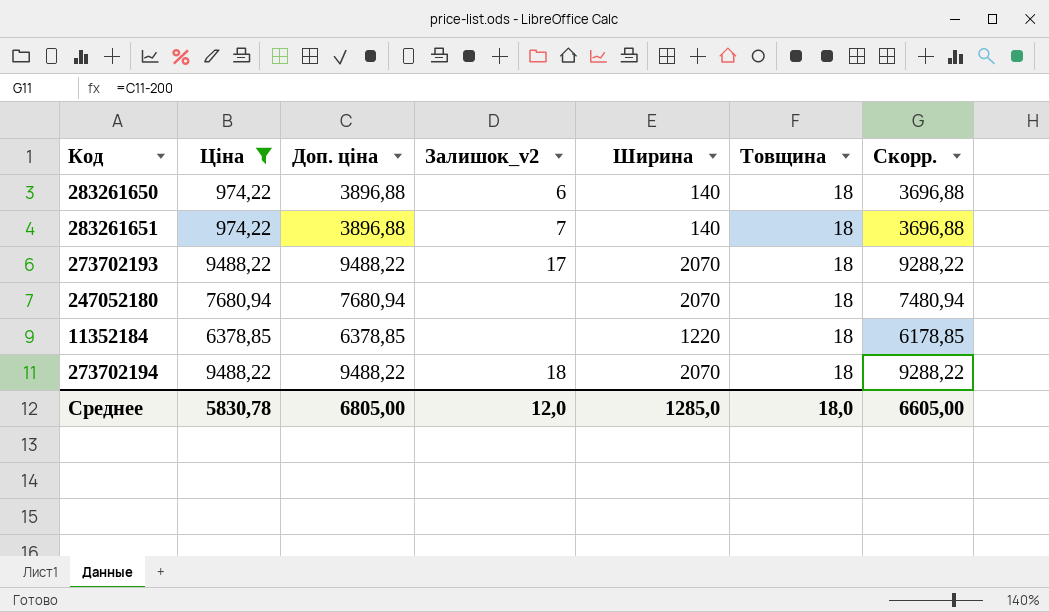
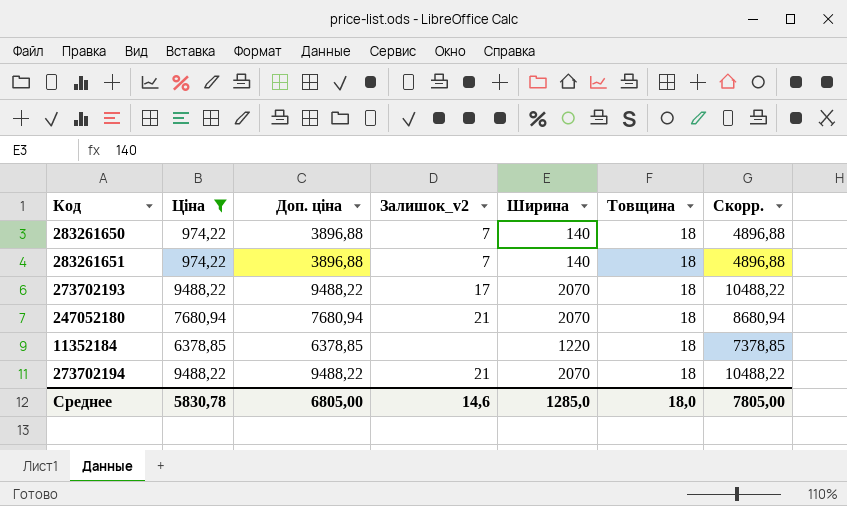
column Скорр. | formula: [Доп. ціна] - 200 -> [Доп. ціна] + 1000
283261650 | Залишок_v2: 6 -> 7
247052180 | Залишок_v2: none -> 21
273702194 | Залишок_v2: 18 -> 21
Среднее | Залишок_v2: 12,0 -> 14,6
Среднее | Скорр.: 6605,00 -> 7805,00

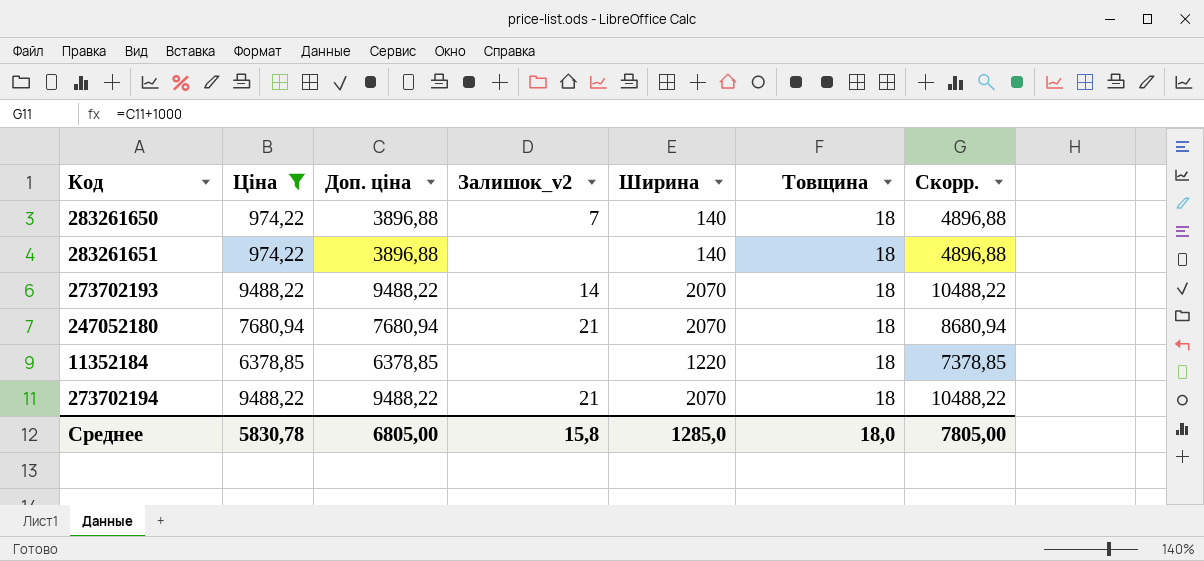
283261651 | Залишок_v2: 7 -> none
273702193 | Залишок_v2: 17 -> 14
Среднее | Залишок_v2: 14,6 -> 15,8

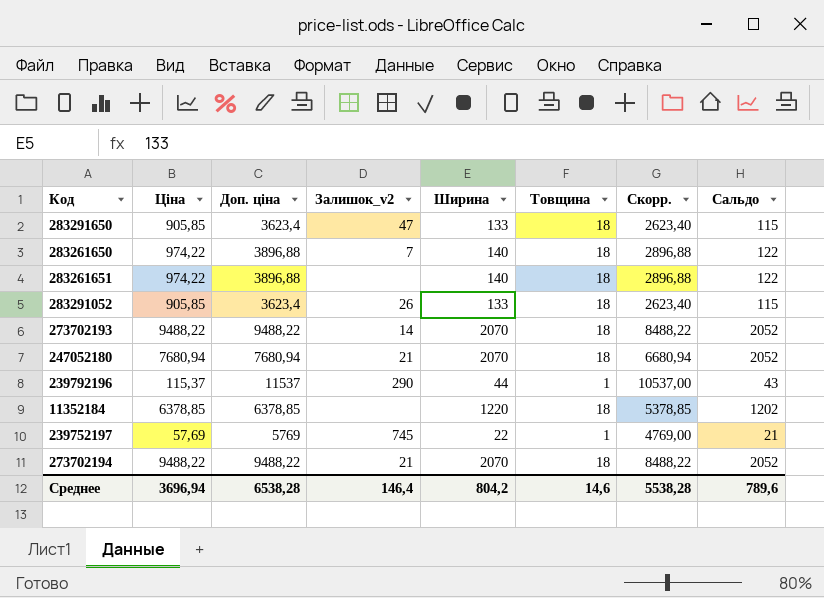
filter: Ціна >= 974,22 -> none
column Скорр. | formula: [Доп. ціна] + 1000 -> [Доп. ціна] - 1000
column Сальдо | formula: none -> [Ширина] - [Товщина]
Среднее | Ціна: 5830,78 -> 3696,94
Среднее | Доп. ціна: 6805,00 -> 6538,28
Среднее | Залишок_v2: 15,8 -> 146,4
Среднее | Ширина: 1285,0 -> 804,2
Среднее | Товщина: 18,0 -> 14,6
Среднее | Скорр.: 7805,00 -> 5538,28

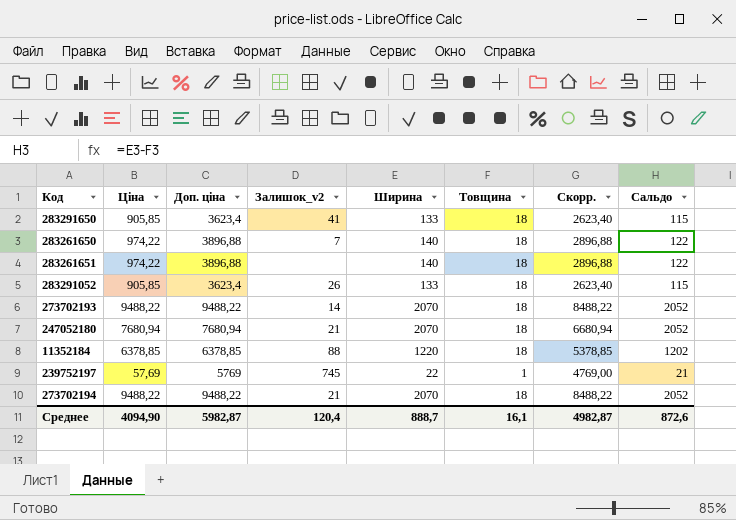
row 239792196: 115,37 | 11537 | 290 | 44 | 1 | 10537,00 | 43 -> none
283291650 | Залишок_v2: 47 -> 41
11352184 | Залишок_v2: none -> 88
Среднее | Ціна: 3696,94 -> 4094,90
Среднее | Доп. ціна: 6538,28 -> 5982,87
Среднее | Залишок_v2: 146,4 -> 120,4
Среднее | Ширина: 804,2 -> 888,7
Среднее | Товщина: 14,6 -> 16,1
Среднее | Скорр.: 5538,28 -> 4982,87
Среднее | Сальдо: 789,6 -> 872,6

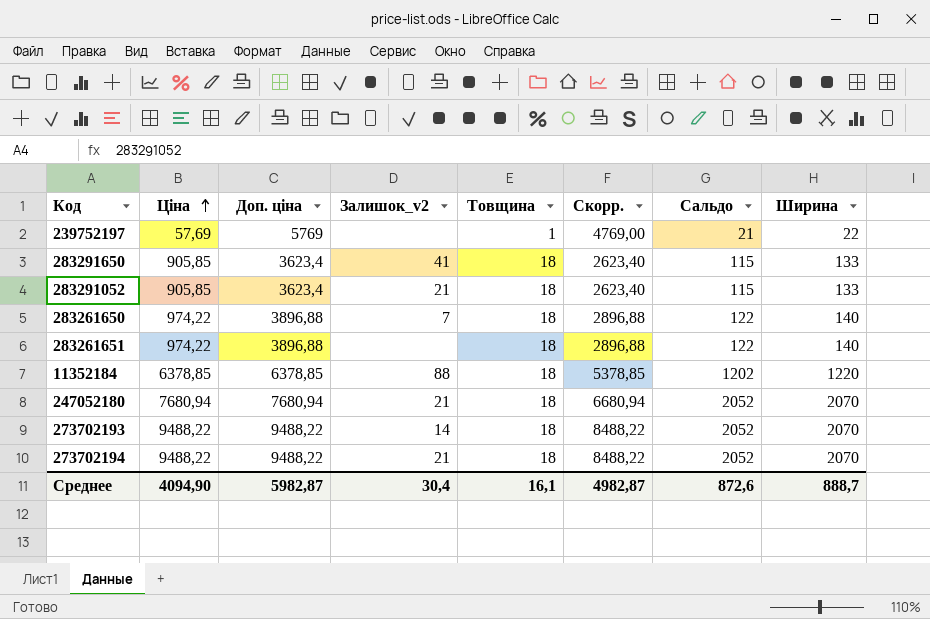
row order: none -> Ціна ascending
column Ширина | position: 5 -> 8
239752197 | Залишок_v2: 745 -> none
283291052 | Залишок_v2: 26 -> 21
Среднее | Залишок_v2: 120,4 -> 30,4

